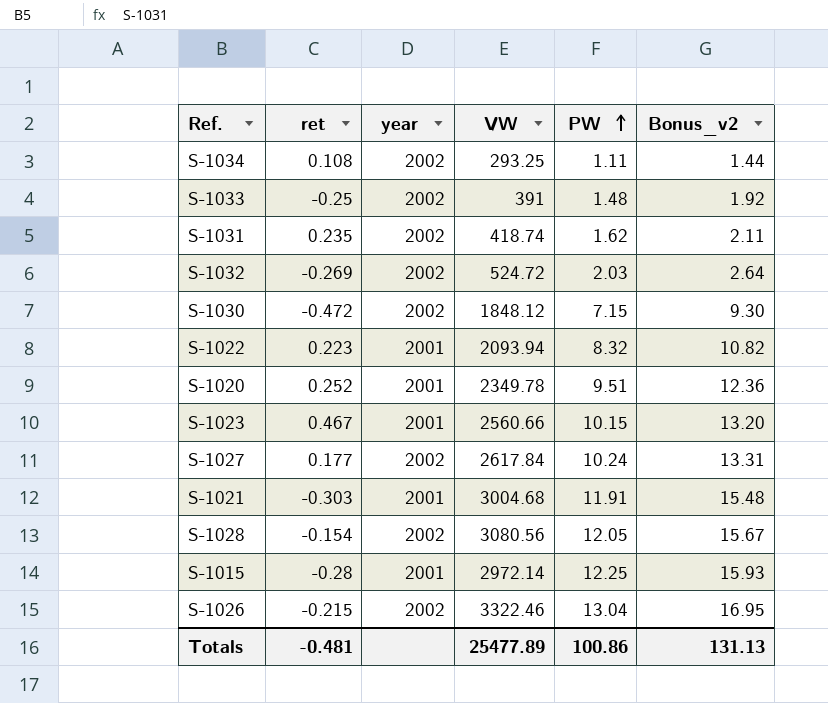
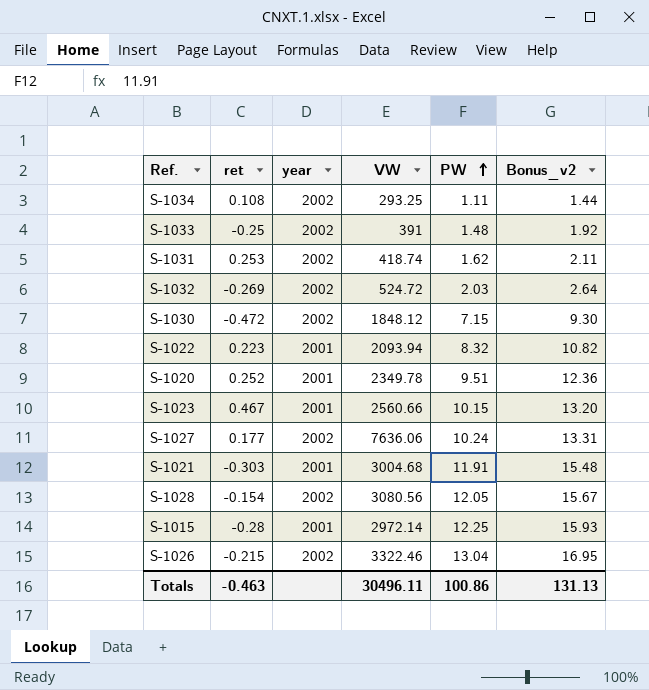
S-1031 | ret: 0.235 -> 0.253
S-1027 | VW: 2617.84 -> 7636.06
Totals | ret: -0.481 -> -0.463
Totals | VW: 25477.89 -> 30496.11

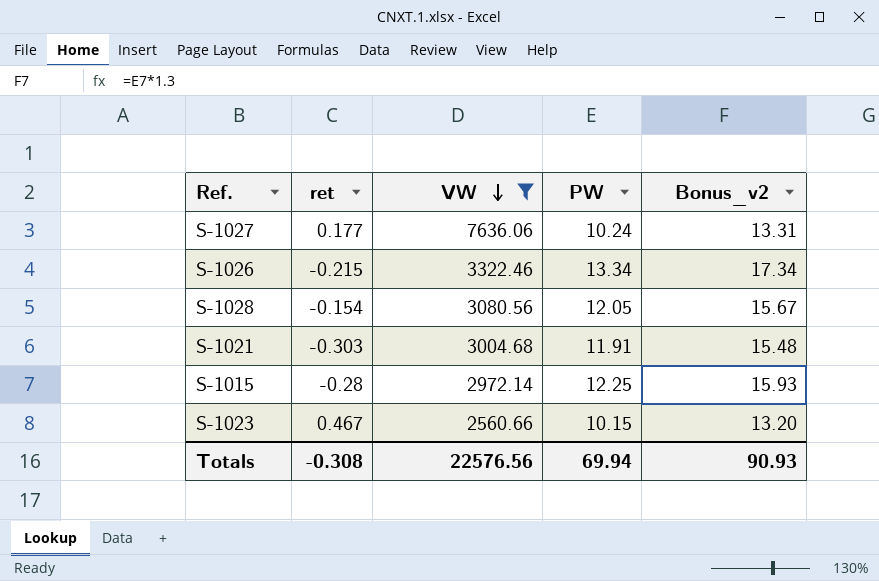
filter: none -> VW >= 2560.66
row order: PW ascending -> VW descending
column year | position: 3 -> none
S-1026 | PW: 13.04 -> 13.34
S-1026 | Bonus_v2: 16.95 -> 17.34
Totals | ret: -0.463 -> -0.308
Totals | VW: 30496.11 -> 22576.56
Totals | PW: 100.86 -> 69.94
Totals | Bonus_v2: 131.13 -> 90.93

